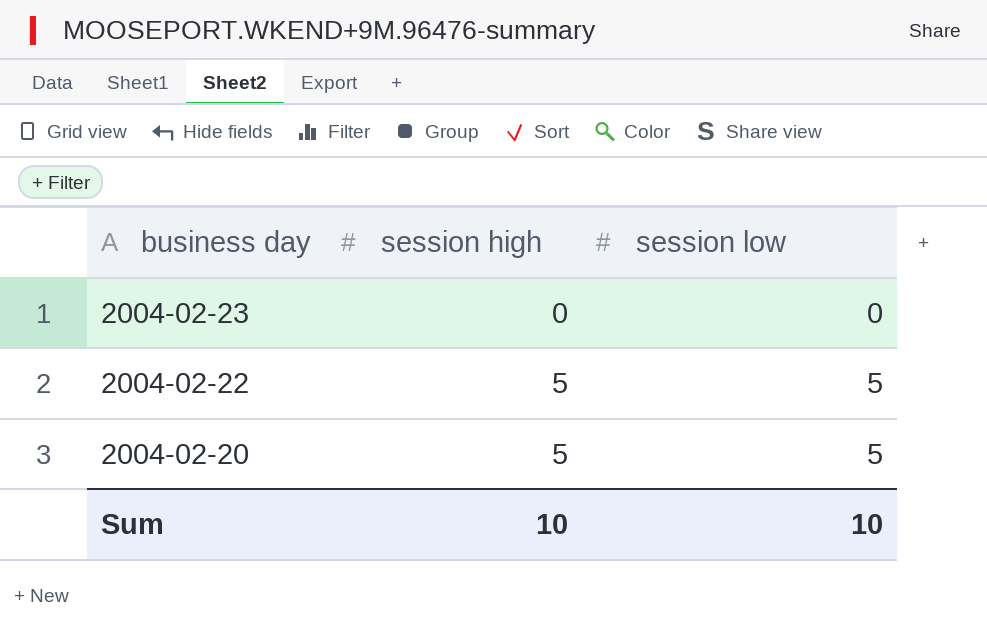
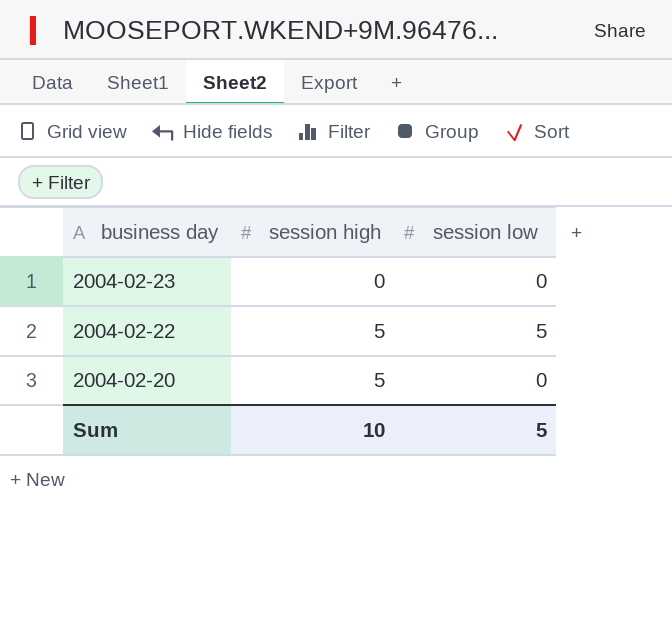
2004-02-20 | session low: 5 -> 0
Sum | session low: 10 -> 5

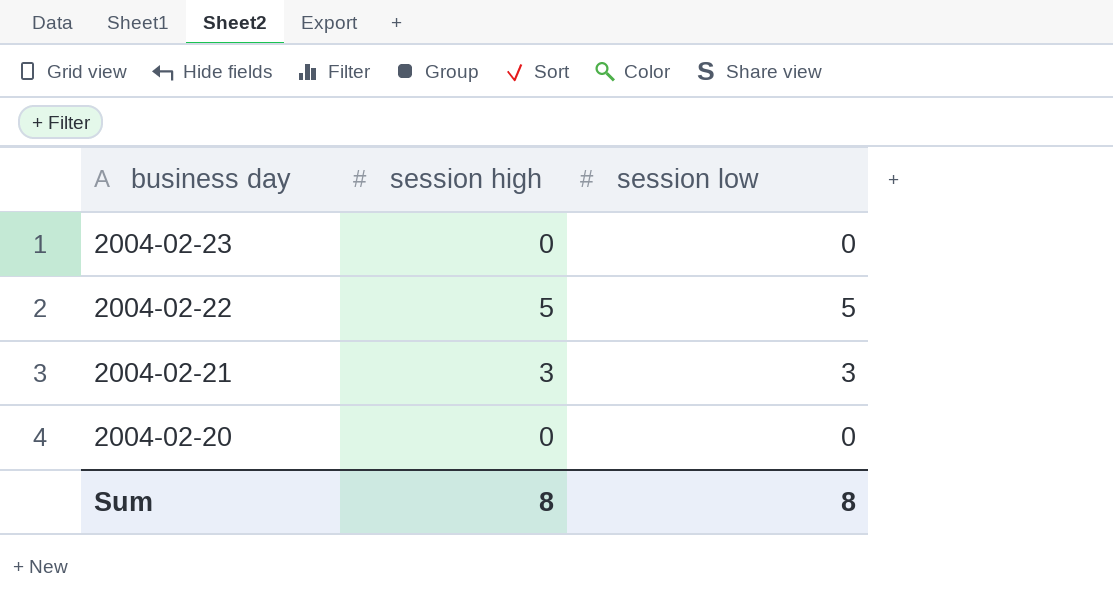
row 2004-02-21: none -> 3 | 3
2004-02-20 | session high: 5 -> 0
Sum | session high: 10 -> 8
Sum | session low: 5 -> 8

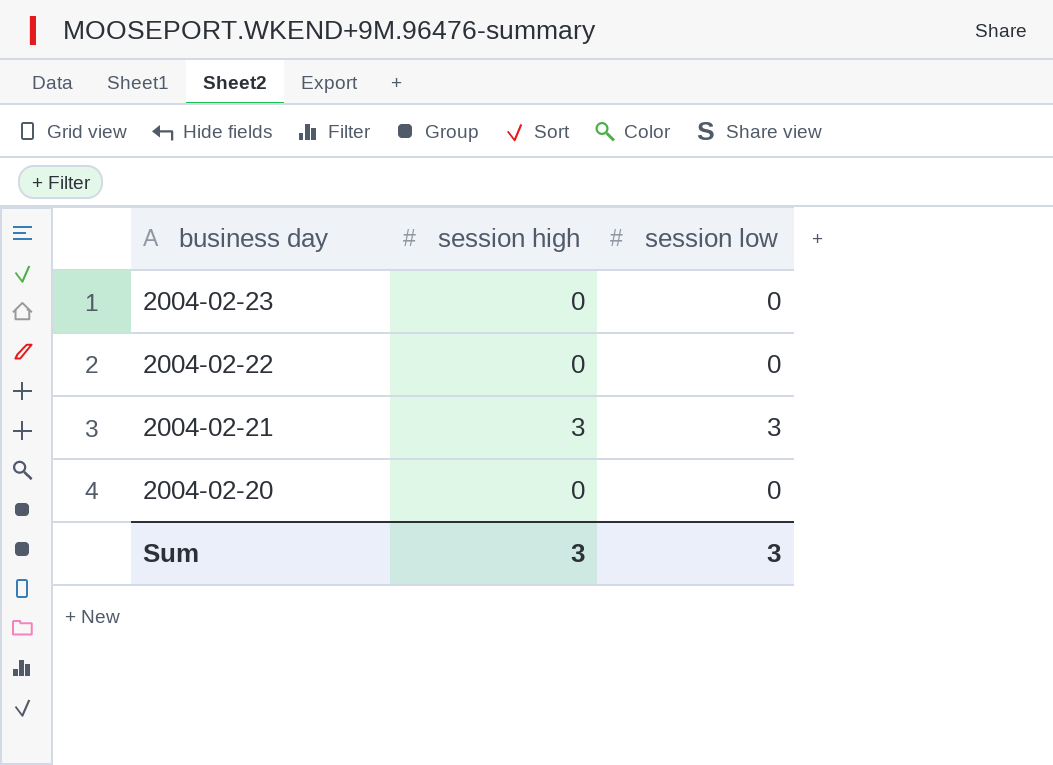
2004-02-22 | session high: 5 -> 0
2004-02-22 | session low: 5 -> 0
Sum | session high: 8 -> 3
Sum | session low: 8 -> 3

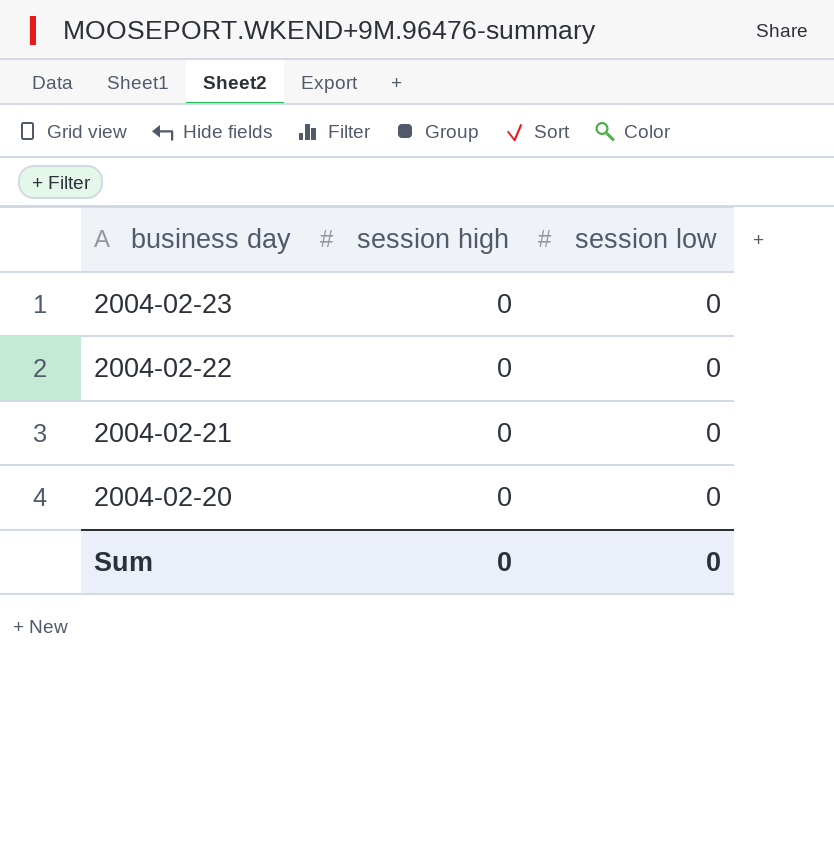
2004-02-21 | session high: 3 -> 0
2004-02-21 | session low: 3 -> 0
Sum | session high: 3 -> 0
Sum | session low: 3 -> 0

